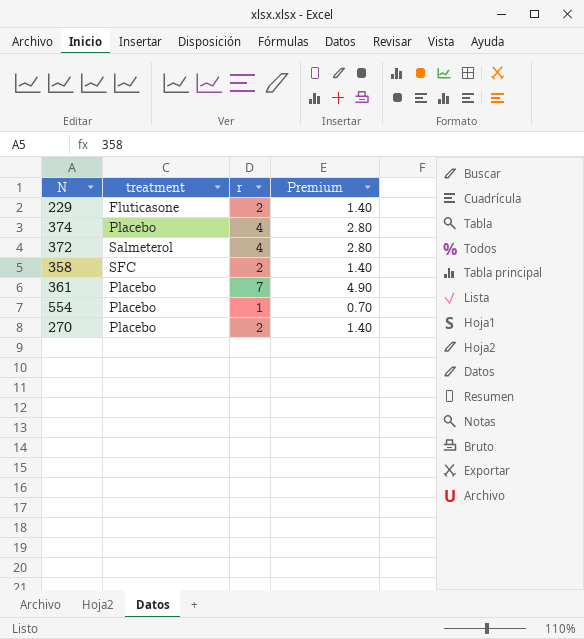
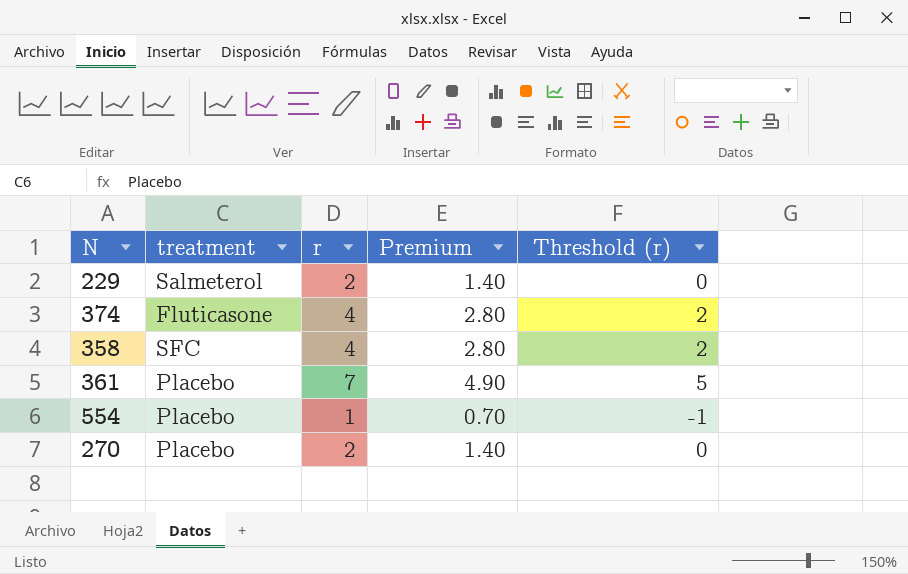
column Threshold (r) | formula: none -> [r] - 2
row 372: Salmeterol | 4 | 2.80 -> none
229 | treatment: Fluticasone -> Salmeterol
374 | treatment: Placebo -> Fluticasone
358 | r: 2 -> 4
358 | Premium: 1.40 -> 2.80

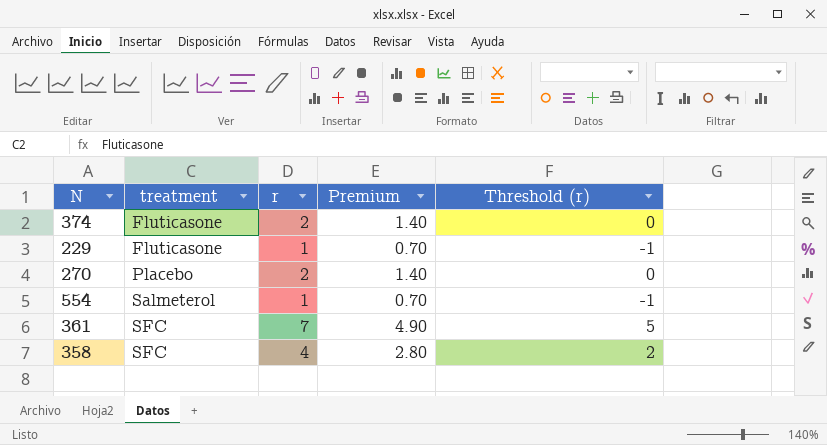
row order: none -> treatment ascending
374 | r: 4 -> 2
374 | Premium: 2.80 -> 1.40
374 | Threshold (r): 2 -> 0
229 | treatment: Salmeterol -> Fluticasone
229 | r: 2 -> 1
229 | Premium: 1.40 -> 0.70
229 | Threshold (r): 0 -> -1
554 | treatment: Placebo -> Salmeterol
361 | treatment: Placebo -> SFC

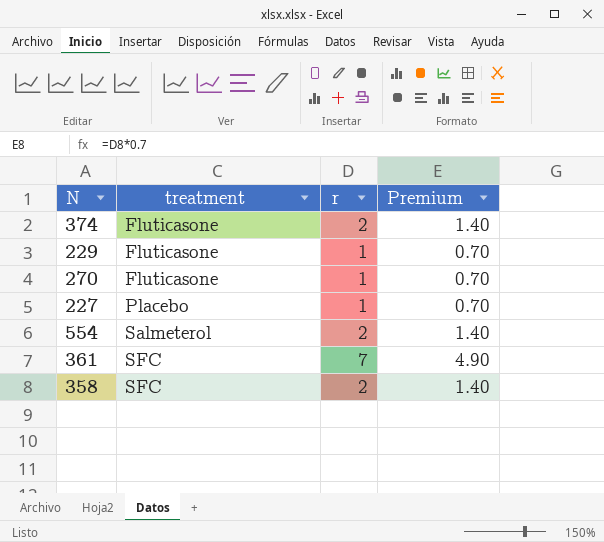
column Threshold (r) | formula: [r] - 2 -> none
270 | treatment: Placebo -> Fluticasone
270 | r: 2 -> 1
270 | Premium: 1.40 -> 0.70
row 227: none -> Placebo | 1 | 0.70
554 | r: 1 -> 2
554 | Premium: 0.70 -> 1.40
358 | r: 4 -> 2
358 | Premium: 2.80 -> 1.40

